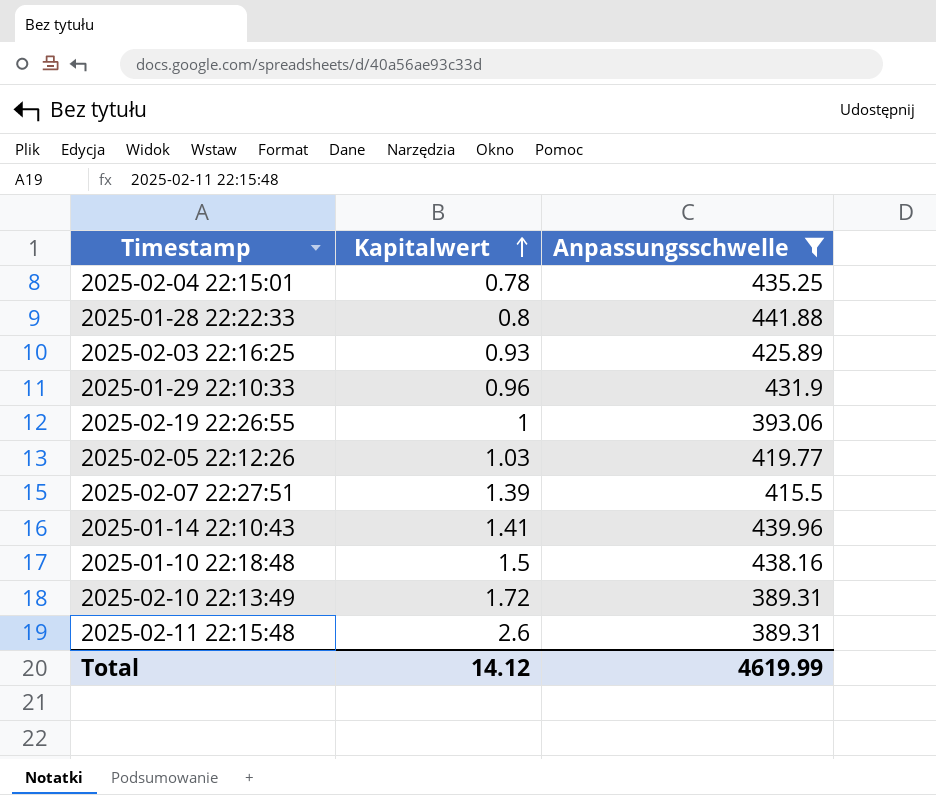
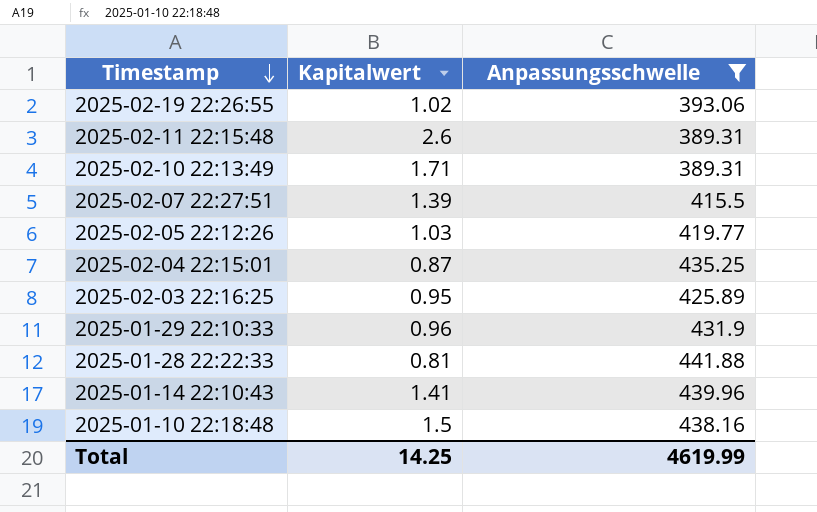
row order: Kapitalwert ascending -> Timestamp descending
2025-02-19 22:26:55 | Kapitalwert: 1 -> 1.02
2025-02-10 22:13:49 | Kapitalwert: 1.72 -> 1.71
2025-02-04 22:15:01 | Kapitalwert: 0.78 -> 0.87
2025-02-03 22:16:25 | Kapitalwert: 0.93 -> 0.95
2025-01-28 22:22:33 | Kapitalwert: 0.8 -> 0.81
Total | Kapitalwert: 14.12 -> 14.25

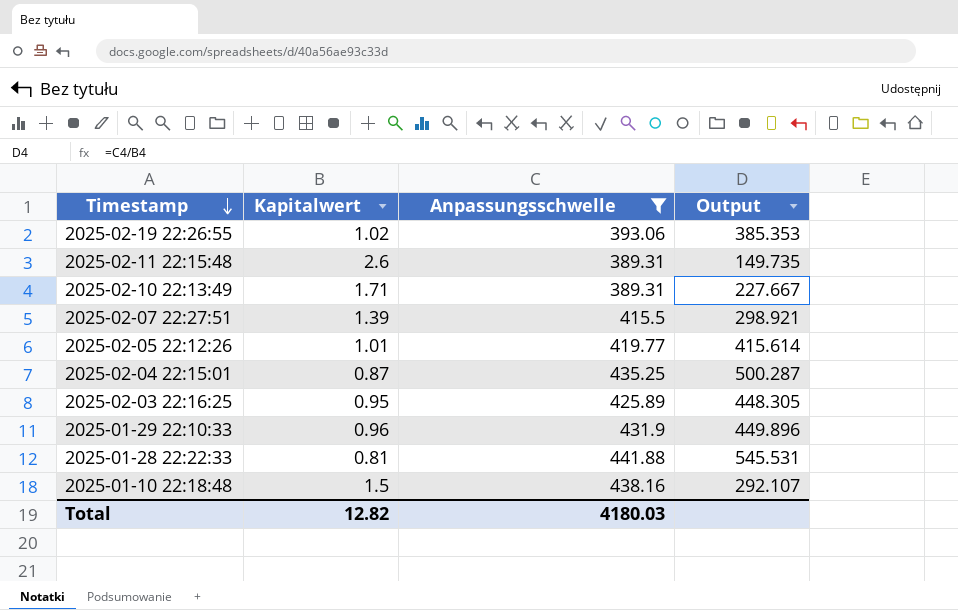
column Output | formula: none -> [Anpassungsschwelle] / [Kapitalwert]
row 2025-01-14 22:10:43: 1.41 | 439.96 -> none
2025-02-05 22:12:26 | Kapitalwert: 1.03 -> 1.01
Total | Kapitalwert: 14.25 -> 12.82
Total | Anpassungsschwelle: 4619.99 -> 4180.03

